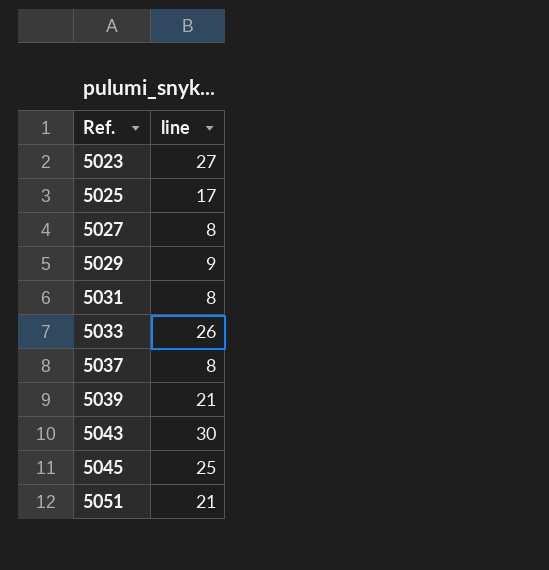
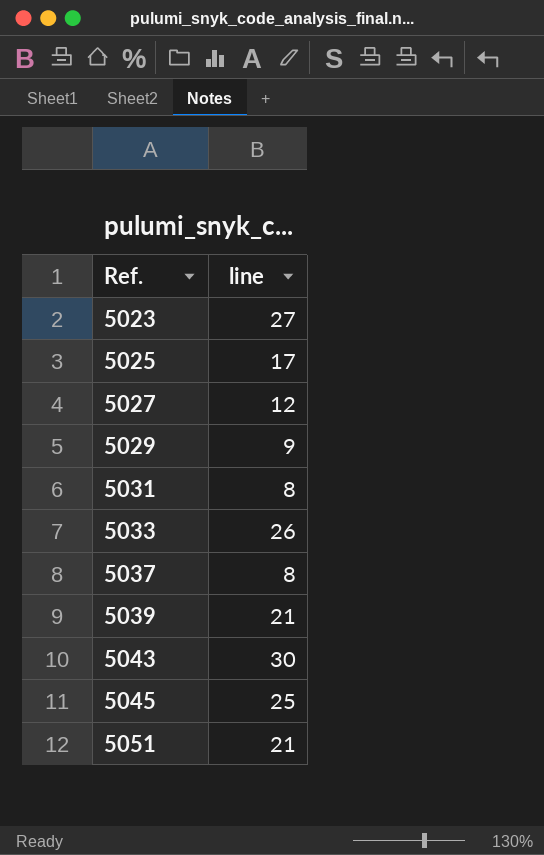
5027 | line: 8 -> 12

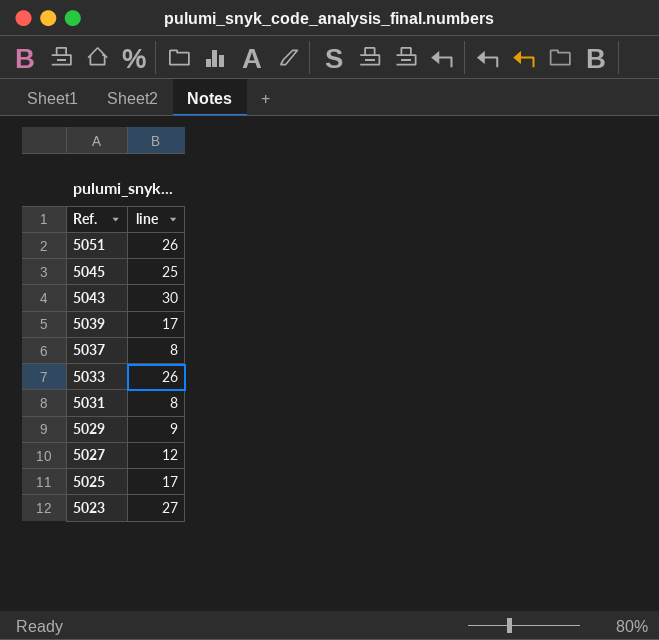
row order: Ref. ascending -> Ref. descending
5051 | line: 21 -> 26
5039 | line: 21 -> 17

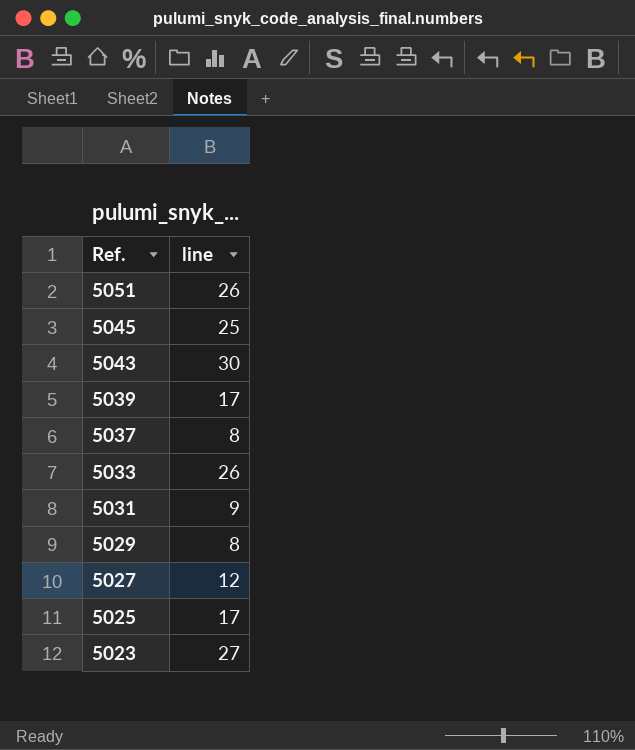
5031 | line: 8 -> 9
5029 | line: 9 -> 8

